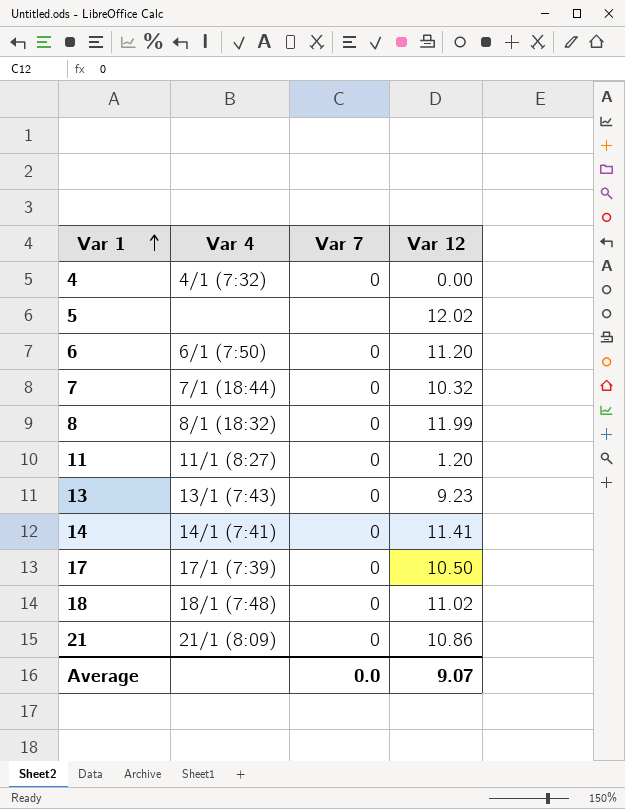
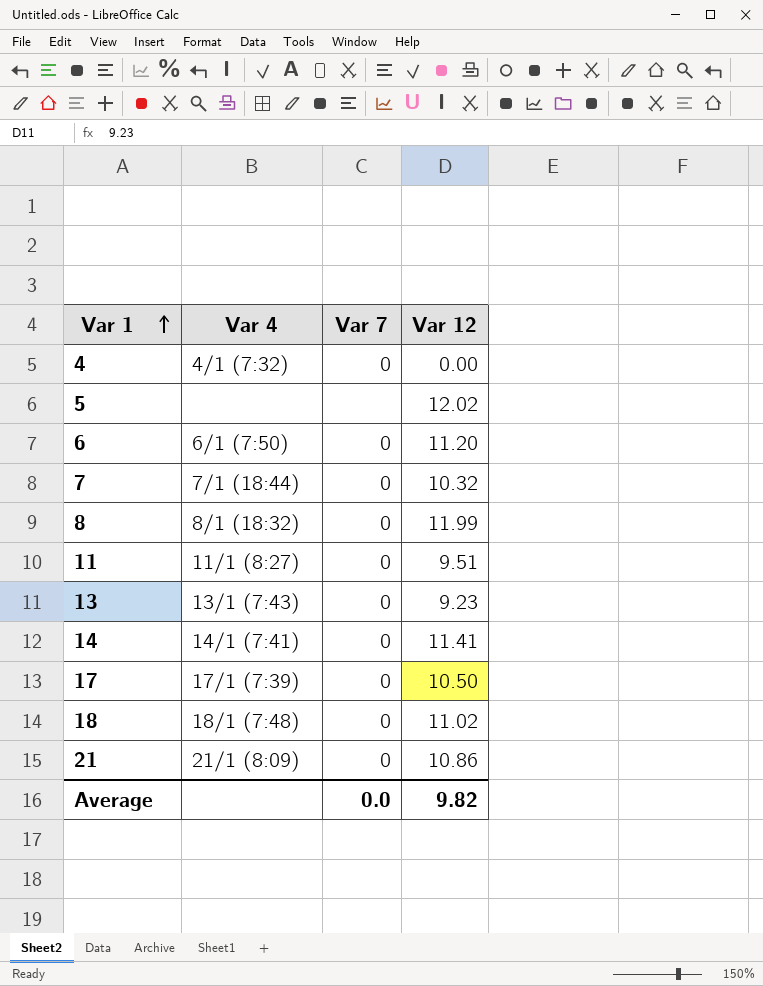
11 | Var 12: 1.20 -> 9.51
Average | Var 12: 9.07 -> 9.82

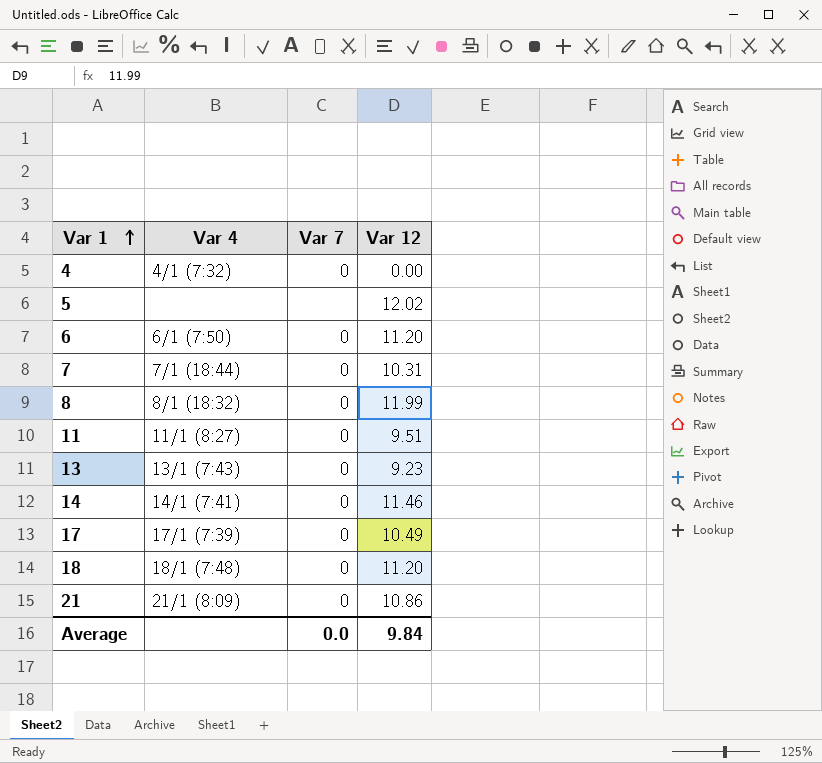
7 | Var 12: 10.32 -> 10.31
14 | Var 12: 11.41 -> 11.46
17 | Var 12: 10.50 -> 10.49
18 | Var 12: 11.02 -> 11.20
Average | Var 12: 9.82 -> 9.84

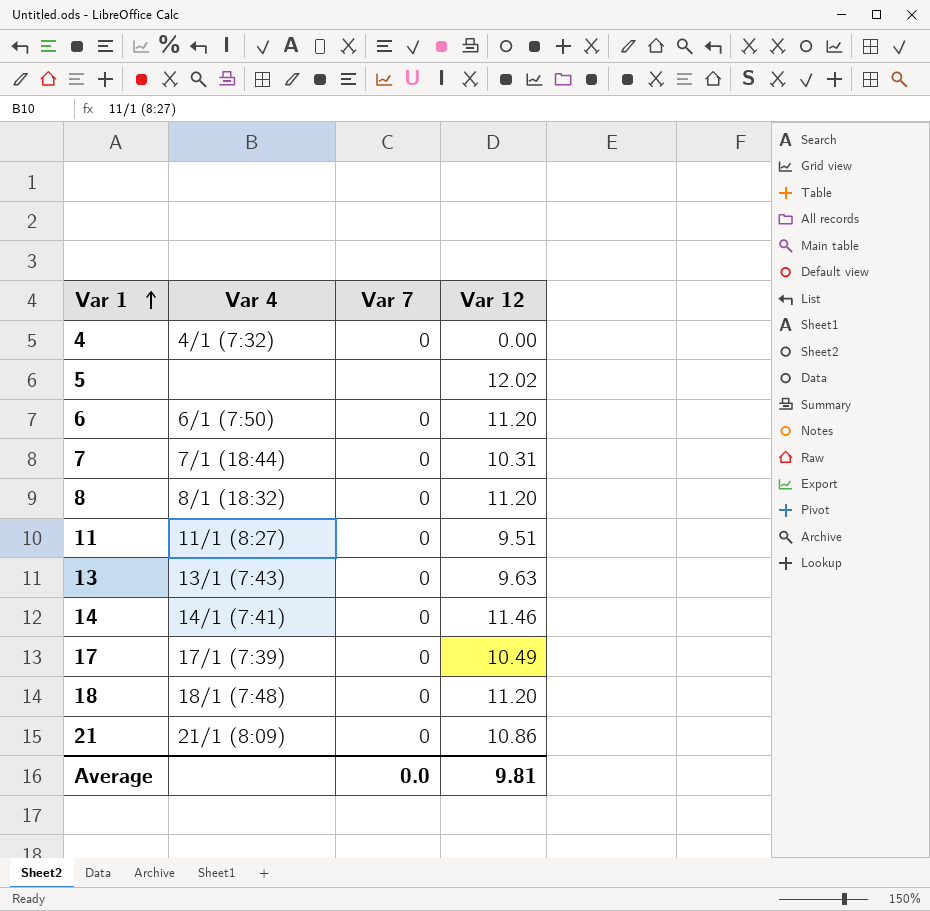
8 | Var 12: 11.99 -> 11.20
13 | Var 12: 9.23 -> 9.63
Average | Var 12: 9.84 -> 9.81

